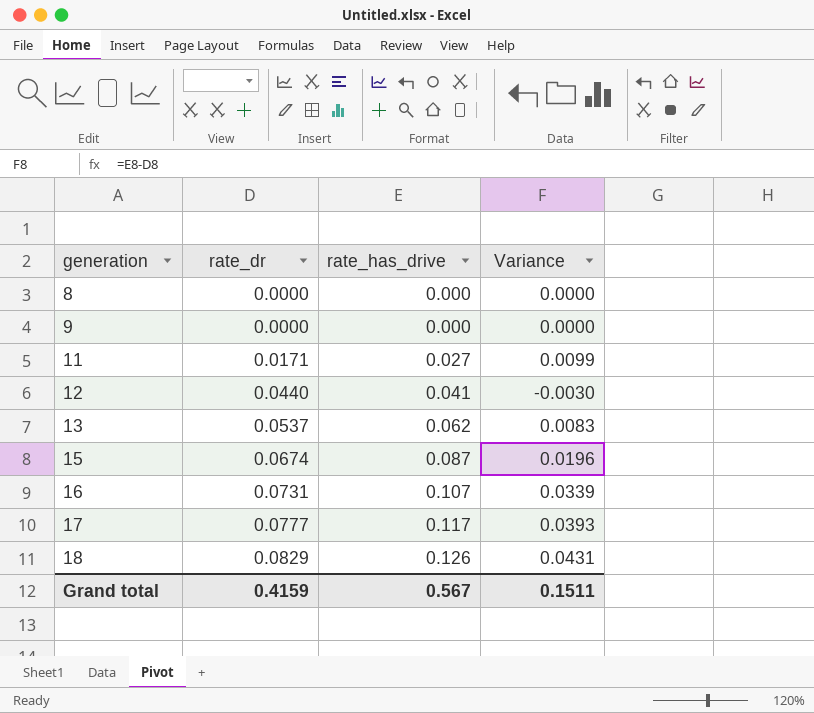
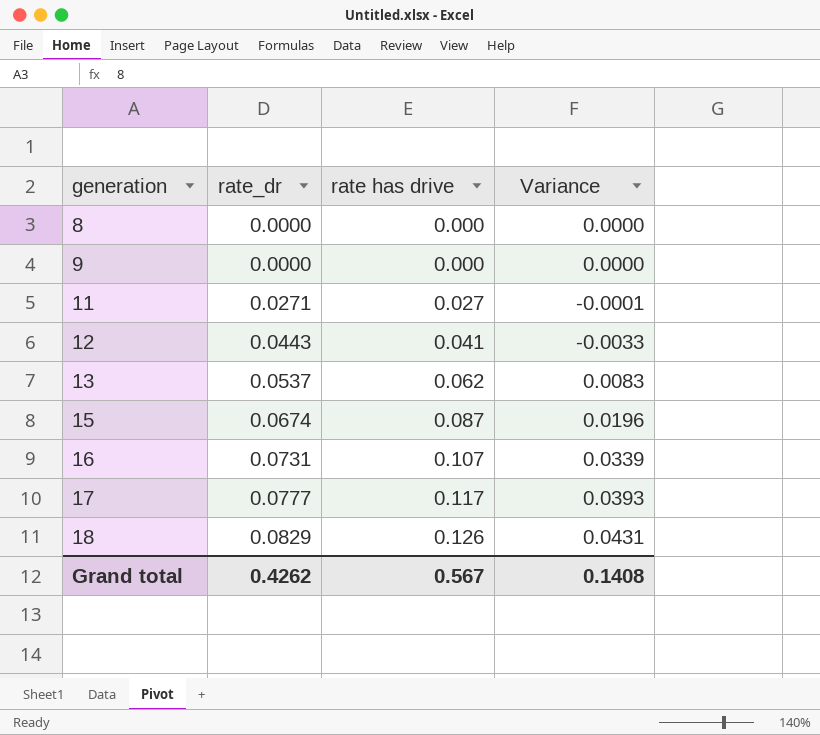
column name: rate_has_drive -> rate has drive
11 | rate_dr: 0.0171 -> 0.0271
11 | Variance: 0.0099 -> -0.0001
12 | rate_dr: 0.0440 -> 0.0443
12 | Variance: -0.0030 -> -0.0033
Grand total | rate_dr: 0.4159 -> 0.4262
Grand total | Variance: 0.1511 -> 0.1408

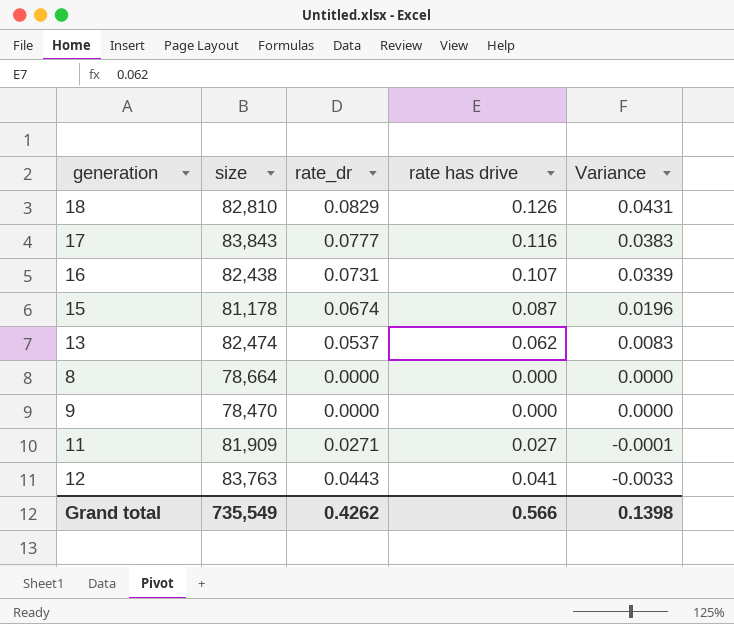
row order: generation ascending -> Variance descending
column size | position: none -> 2
17 | rate has drive: 0.117 -> 0.116
17 | Variance: 0.0393 -> 0.0383
Grand total | rate has drive: 0.567 -> 0.566
Grand total | Variance: 0.1408 -> 0.1398

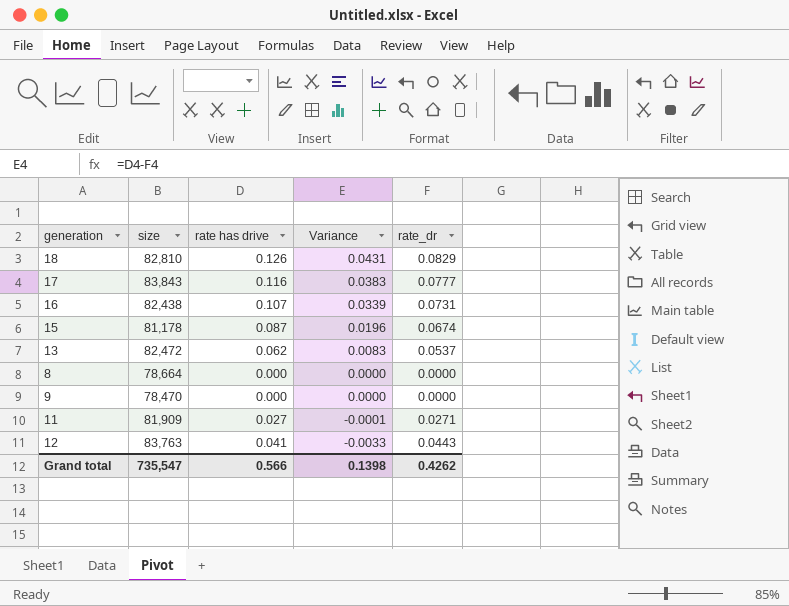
column rate_dr | position: 3 -> 5
13 | size: 82,474 -> 82,472
Grand total | size: 735,549 -> 735,547

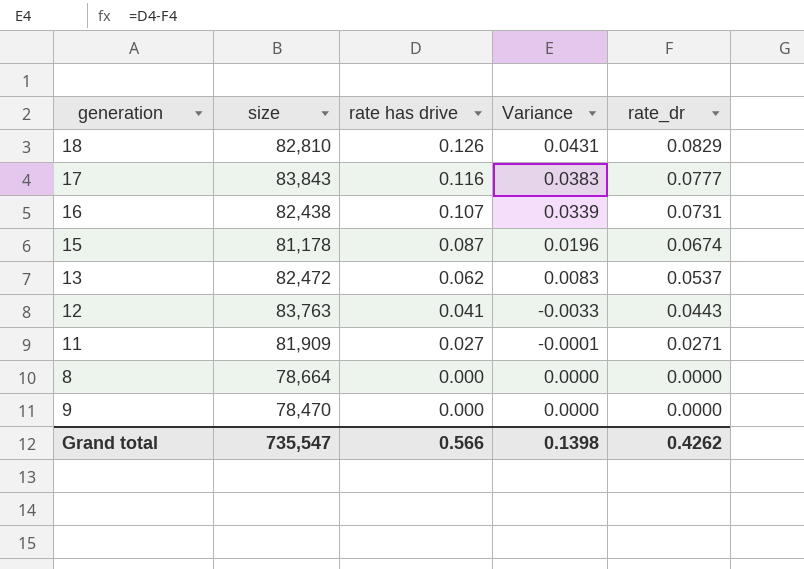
row order: Variance descending -> rate has drive descending

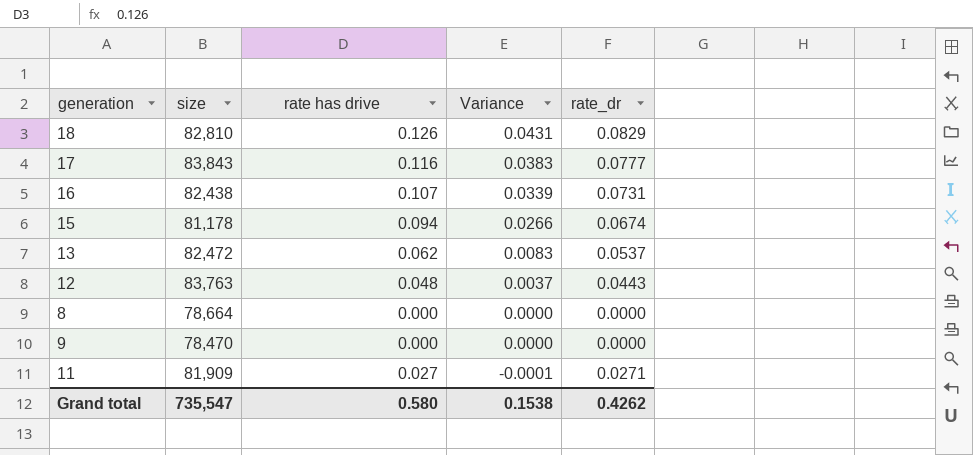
row order: rate has drive descending -> Variance descending
15 | rate has drive: 0.087 -> 0.094
15 | Variance: 0.0196 -> 0.0266
12 | rate has drive: 0.041 -> 0.048
12 | Variance: -0.0033 -> 0.0037
Grand total | rate has drive: 0.566 -> 0.580
Grand total | Variance: 0.1398 -> 0.1538

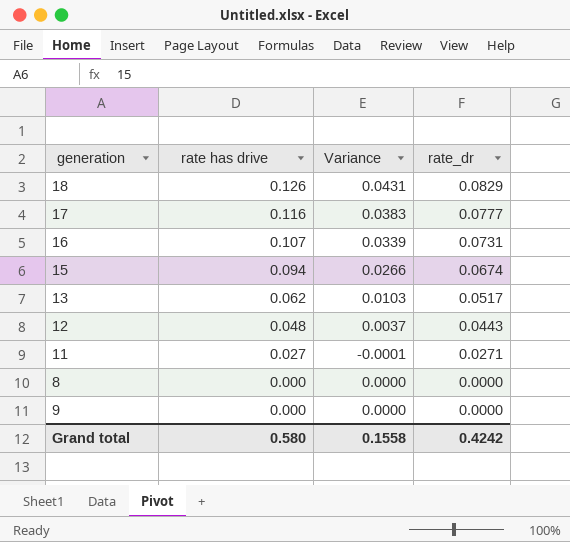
row order: Variance descending -> rate has drive descending
column size | position: 2 -> none
13 | Variance: 0.0083 -> 0.0103
13 | rate_dr: 0.0537 -> 0.0517
Grand total | Variance: 0.1538 -> 0.1558
Grand total | rate_dr: 0.4262 -> 0.4242

